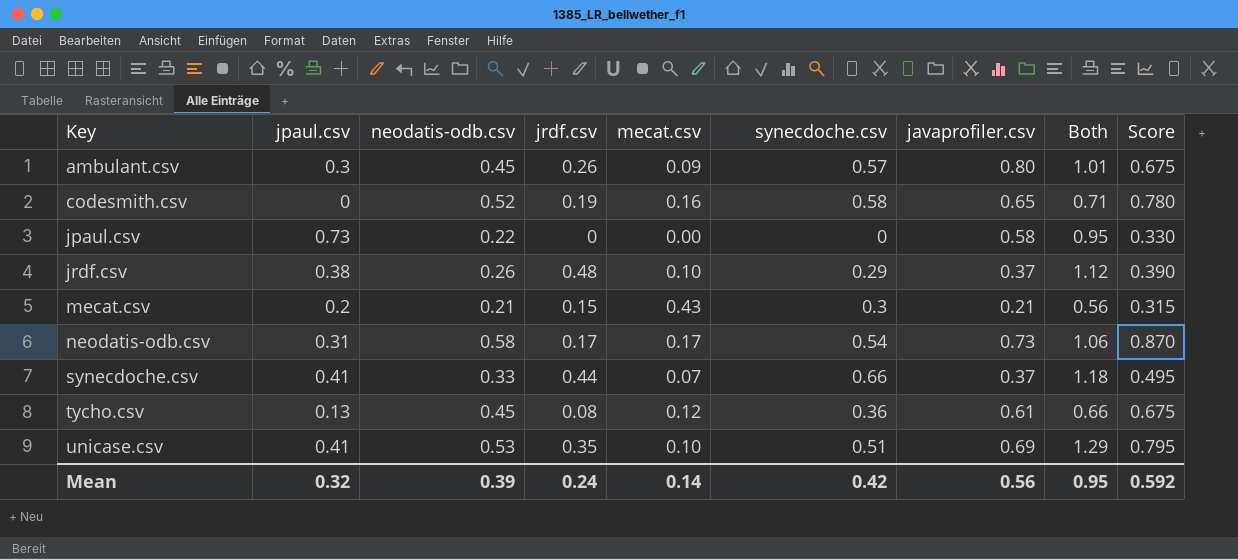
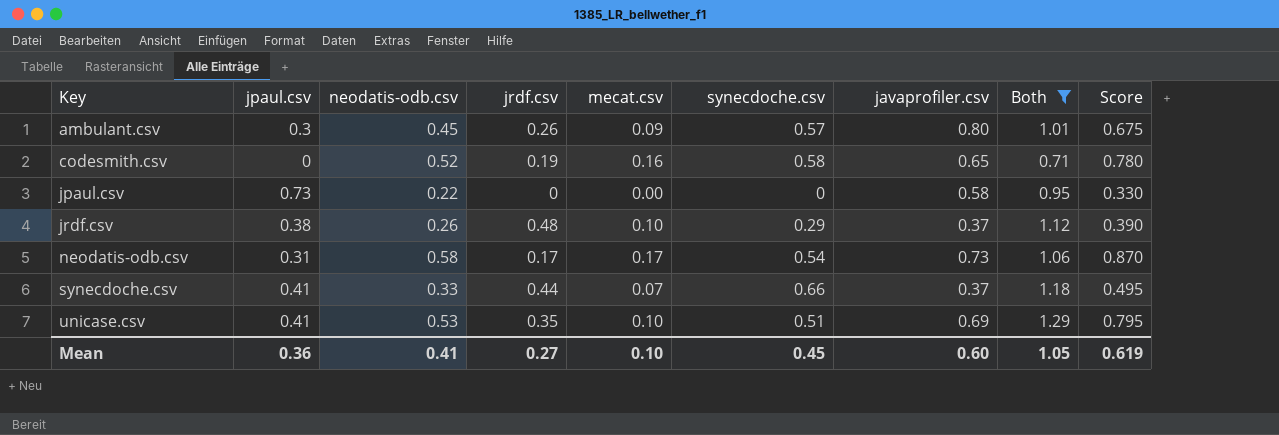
filter: none -> Both >= 0.71
Mean | jpaul.csv: 0.32 -> 0.36
Mean | neodatis-odb.csv: 0.39 -> 0.41
Mean | jrdf.csv: 0.24 -> 0.27
Mean | mecat.csv: 0.14 -> 0.10
Mean | synecdoche.csv: 0.42 -> 0.45
Mean | javaprofiler.csv: 0.56 -> 0.60
Mean | Both: 0.95 -> 1.05
Mean | Score: 0.592 -> 0.619

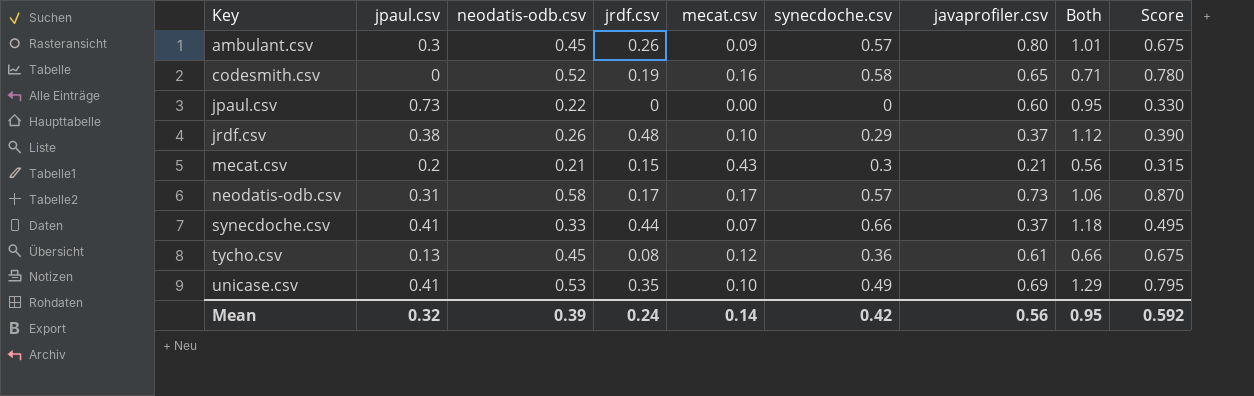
filter: Both >= 0.71 -> none
jpaul.csv | javaprofiler.csv: 0.58 -> 0.60
neodatis-odb.csv | synecdoche.csv: 0.54 -> 0.57
unicase.csv | synecdoche.csv: 0.51 -> 0.49
Mean | jpaul.csv: 0.36 -> 0.32
Mean | neodatis-odb.csv: 0.41 -> 0.39
Mean | jrdf.csv: 0.27 -> 0.24
Mean | mecat.csv: 0.10 -> 0.14
Mean | synecdoche.csv: 0.45 -> 0.42
Mean | javaprofiler.csv: 0.60 -> 0.56
Mean | Both: 1.05 -> 0.95
Mean | Score: 0.619 -> 0.592

